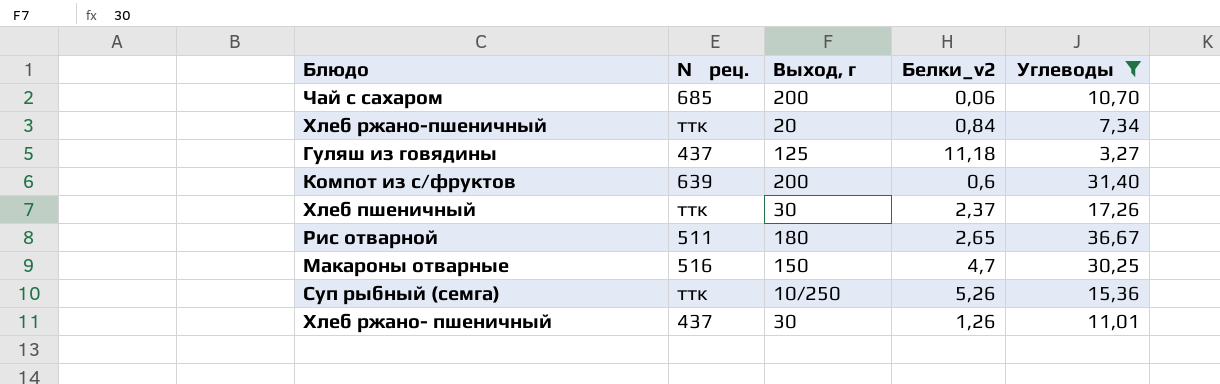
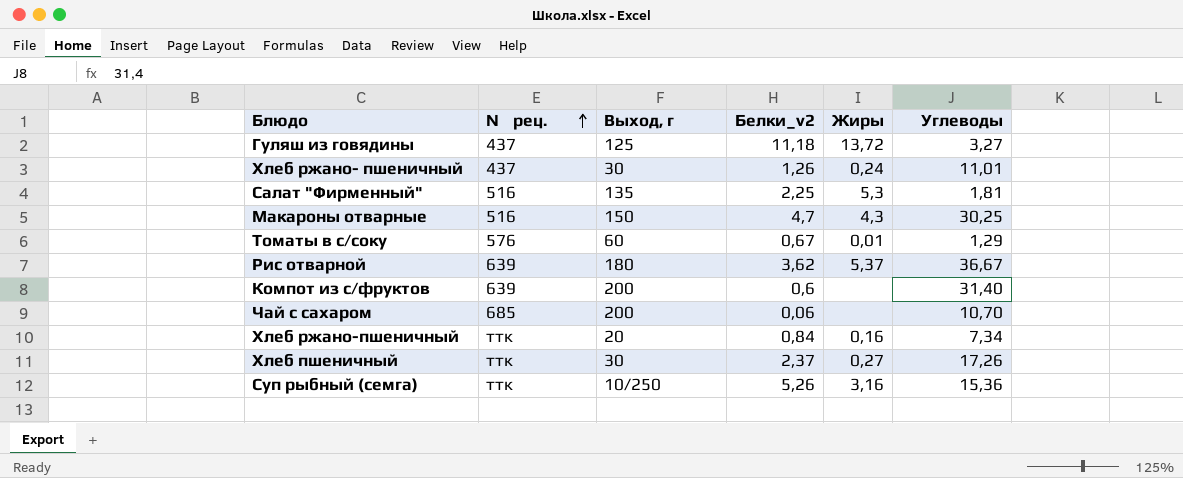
filter: Углеводы >= 3,27 -> none
row order: none -> № рец. ascending
column Жиры | position: none -> 5
Рис отварной | № рец.: 511 -> 639
Рис отварной | Белки_v2: 2,65 -> 3,62

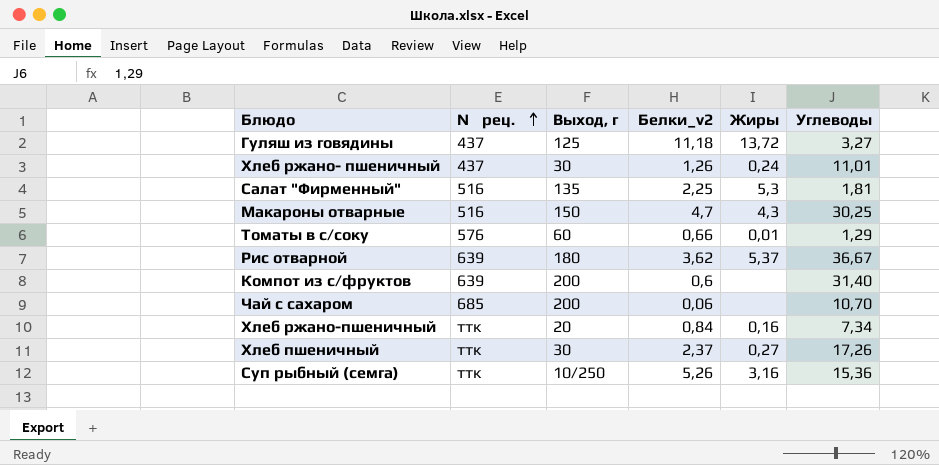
Томаты в с/соку | Белки_v2: 0,67 -> 0,66

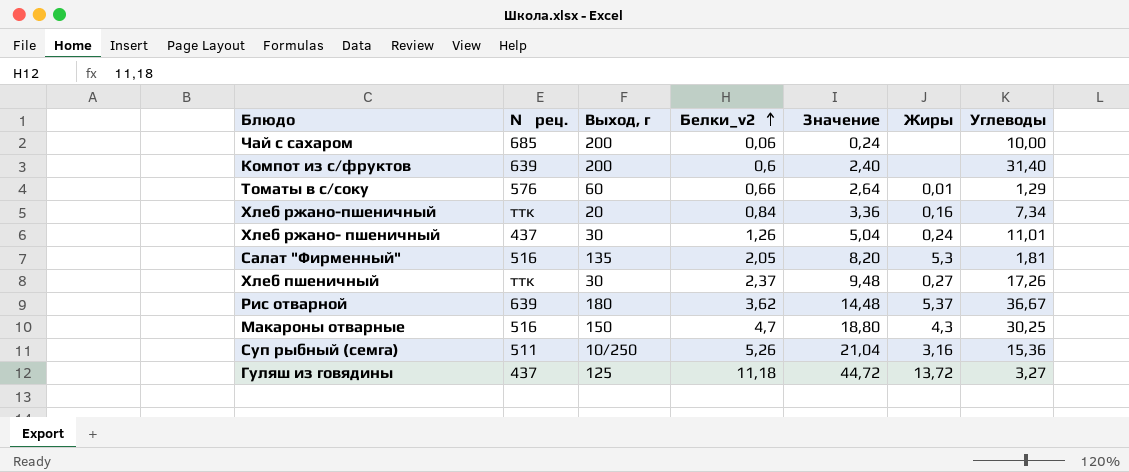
row order: № рец. ascending -> Белки_v2 ascending
column Значение | formula: none -> [Белки_v2] * 4
Чай с сахаром | Углеводы: 10,70 -> 10,00
Салат "Фирменный" | Белки_v2: 2,25 -> 2,05
Суп рыбный (семга) | № рец.: ттк -> 511

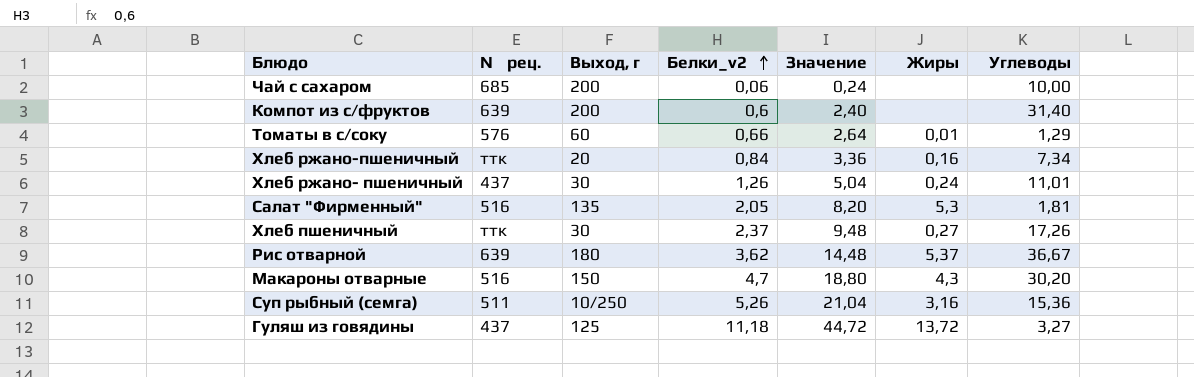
Макароны отварные | Углеводы: 30,25 -> 30,20

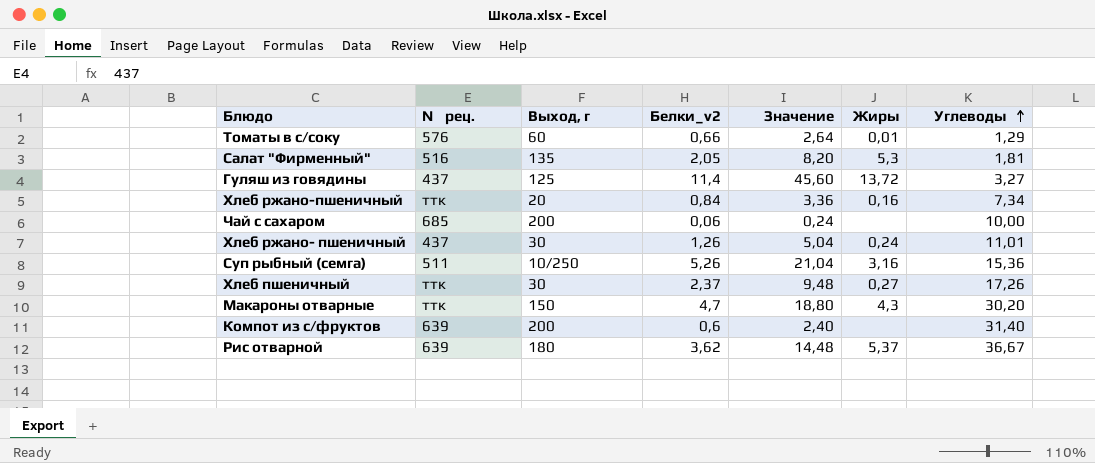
row order: Белки_v2 ascending -> Углеводы ascending
Гуляш из говядины | Белки_v2: 11,18 -> 11,4
Гуляш из говядины | Значение: 44,72 -> 45,60
Макароны отварные | № рец.: 516 -> ттк

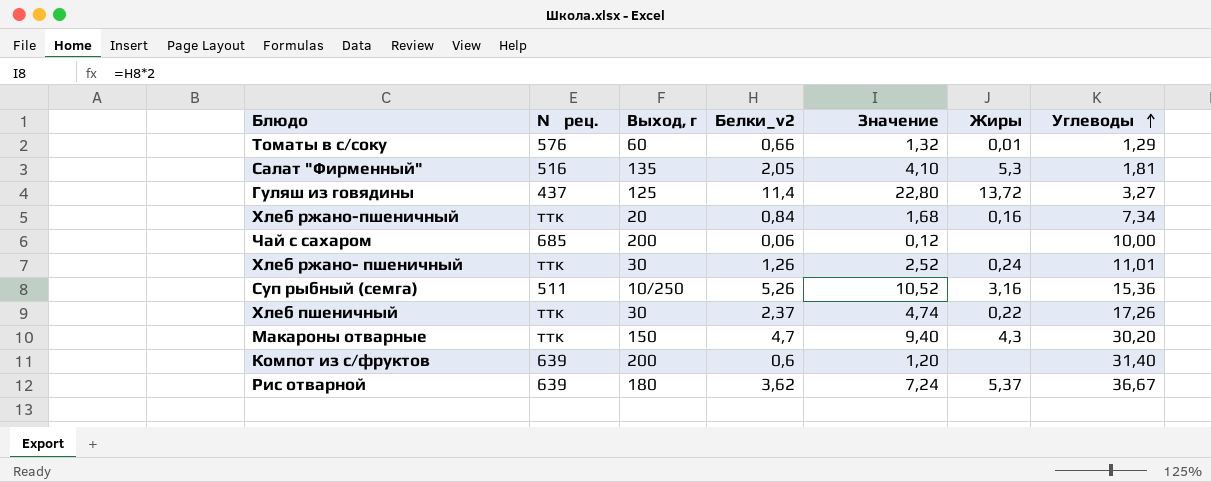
column Значение | formula: [Белки_v2] * 4 -> [Белки_v2] * 2
Хлеб ржано- пшеничный | № рец.: 437 -> ттк
Хлеб пшеничный | Жиры: 0,27 -> 0,22

